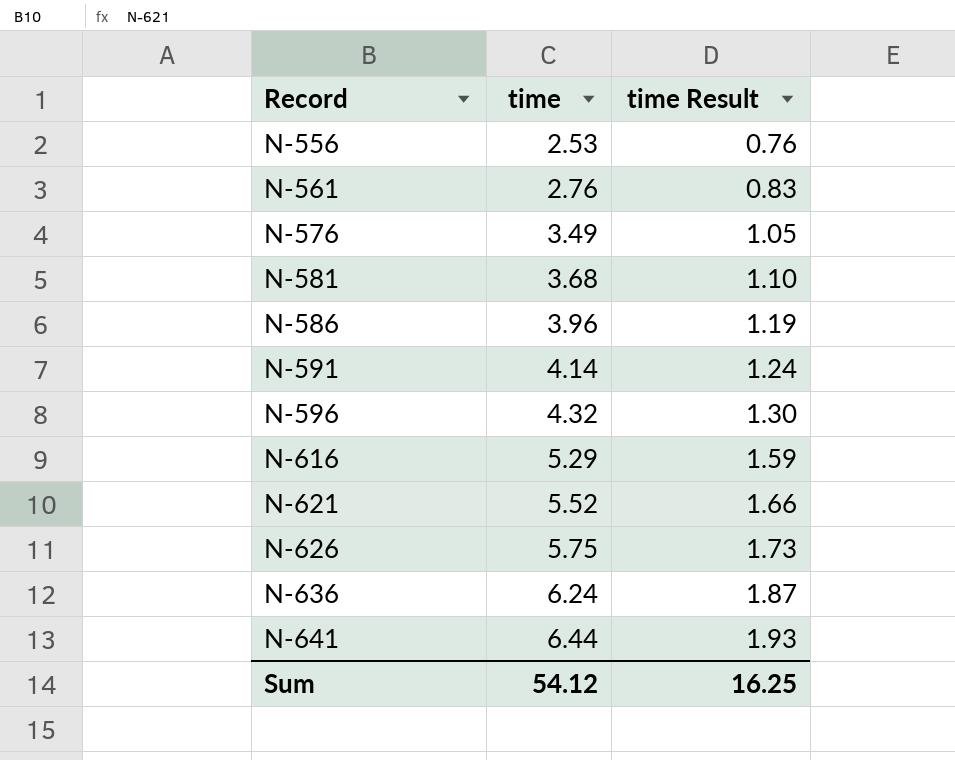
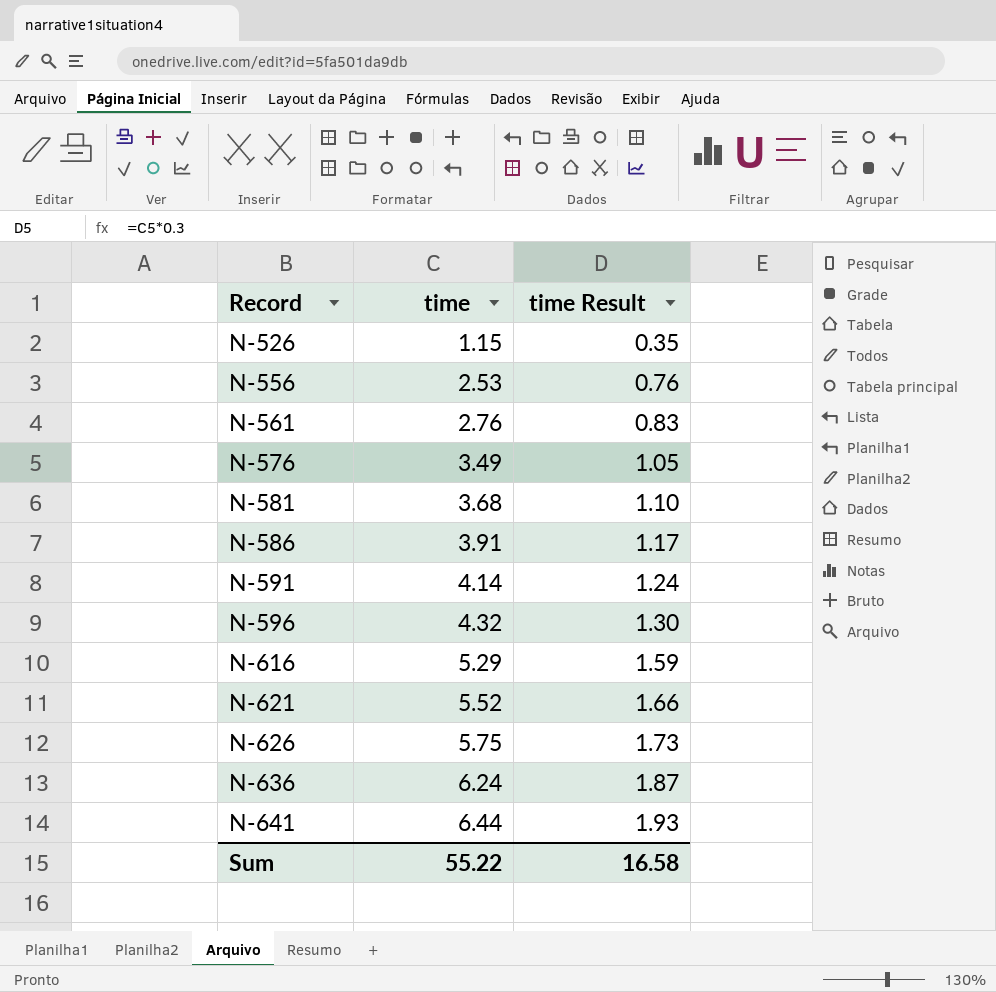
row N-526: none -> 1.15 | 0.35
N-586 | time: 3.96 -> 3.91
N-586 | time Result: 1.19 -> 1.17
Sum | time: 54.12 -> 55.22
Sum | time Result: 16.25 -> 16.58

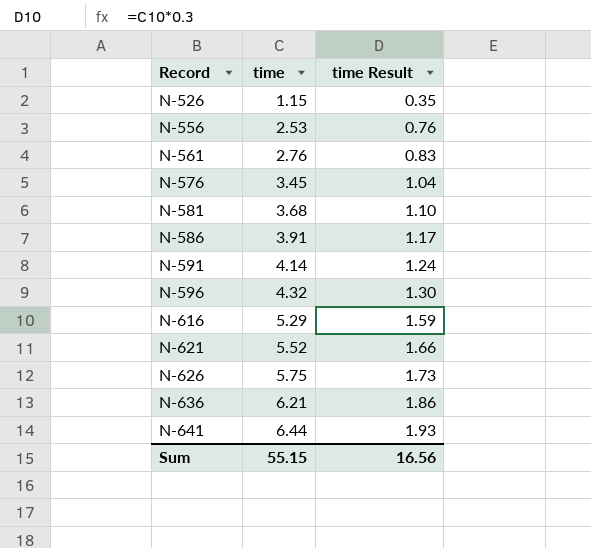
N-576 | time: 3.49 -> 3.45
N-576 | time Result: 1.05 -> 1.04
N-636 | time: 6.24 -> 6.21
N-636 | time Result: 1.87 -> 1.86
Sum | time: 55.22 -> 55.15
Sum | time Result: 16.58 -> 16.56

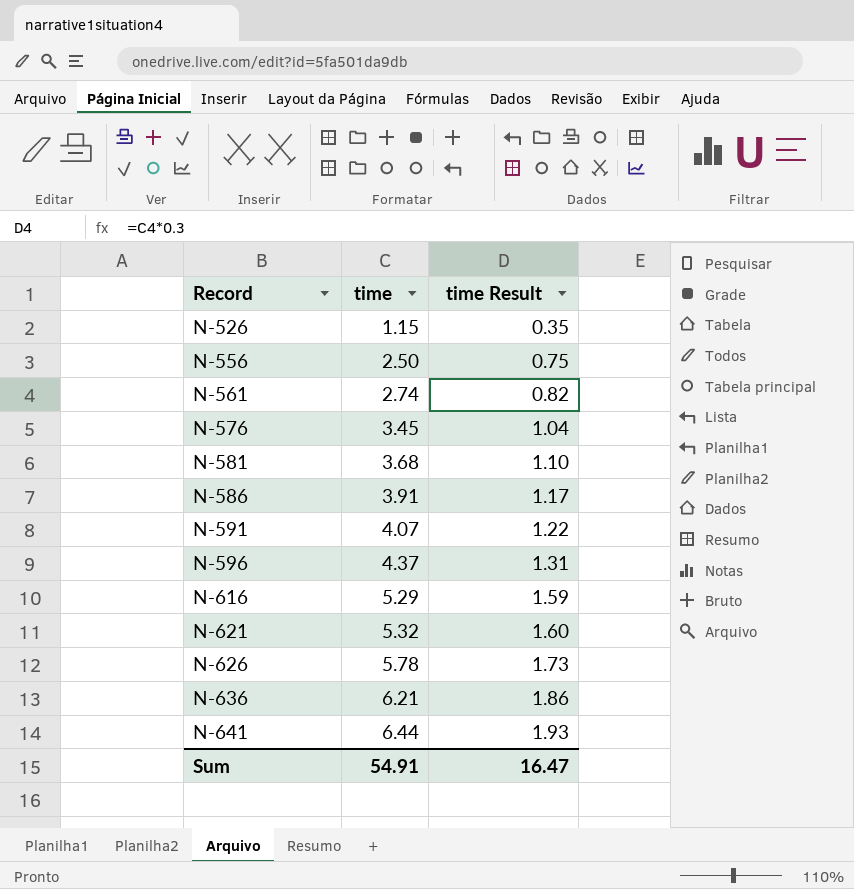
N-556 | time: 2.53 -> 2.50
N-556 | time Result: 0.76 -> 0.75
N-561 | time: 2.76 -> 2.74
N-561 | time Result: 0.83 -> 0.82
N-591 | time: 4.14 -> 4.07
N-591 | time Result: 1.24 -> 1.22
N-596 | time: 4.32 -> 4.37
N-596 | time Result: 1.30 -> 1.31
N-621 | time: 5.52 -> 5.32
N-621 | time Result: 1.66 -> 1.60
N-626 | time: 5.75 -> 5.78
Sum | time: 55.15 -> 54.91
Sum | time Result: 16.56 -> 16.47

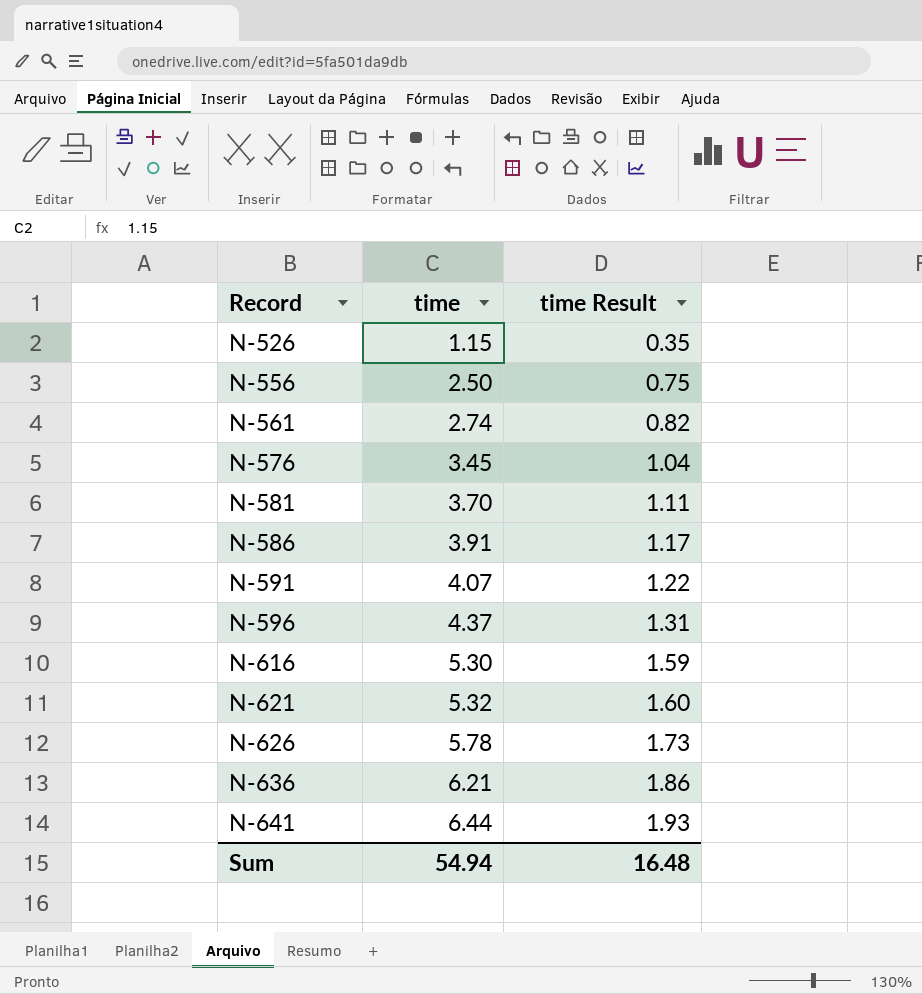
N-581 | time: 3.68 -> 3.70
N-581 | time Result: 1.10 -> 1.11
N-616 | time: 5.29 -> 5.30
Sum | time: 54.91 -> 54.94
Sum | time Result: 16.47 -> 16.48

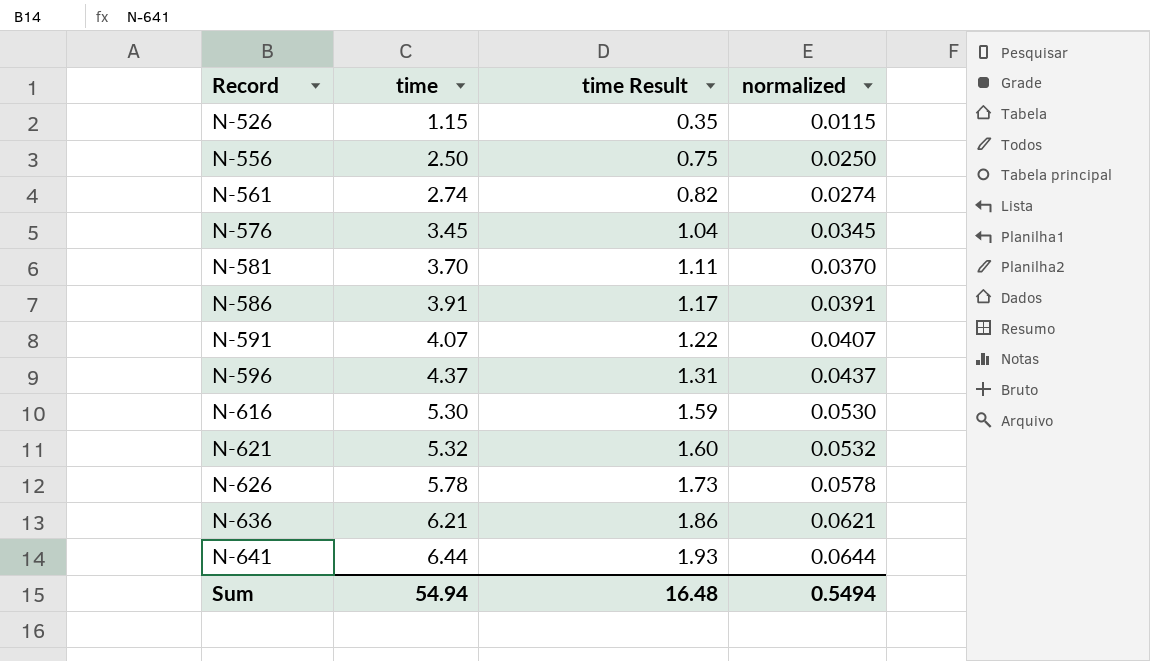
column normalized | formula: none -> [time] * 0.01

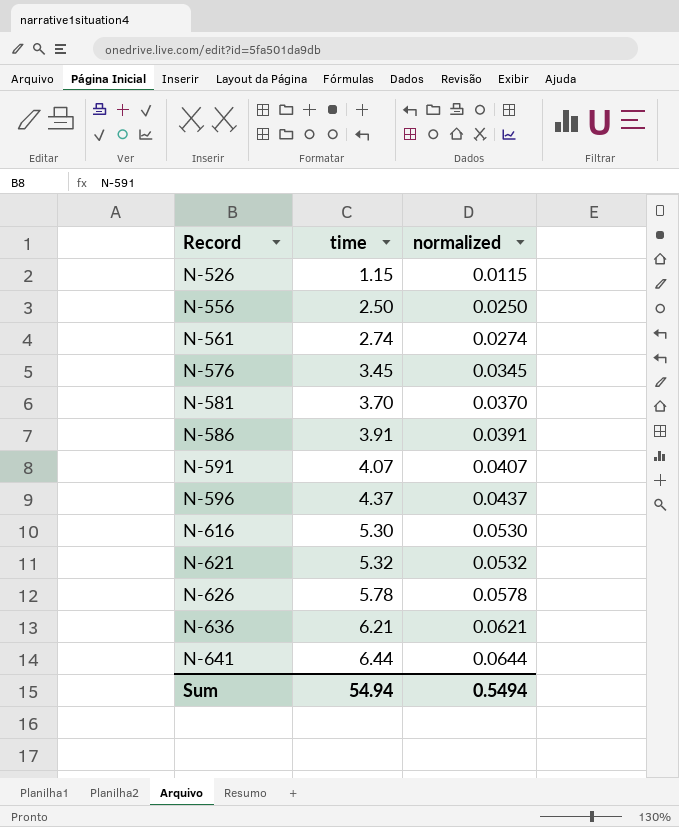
column time Result | formula: [time] * 0.3 -> none

